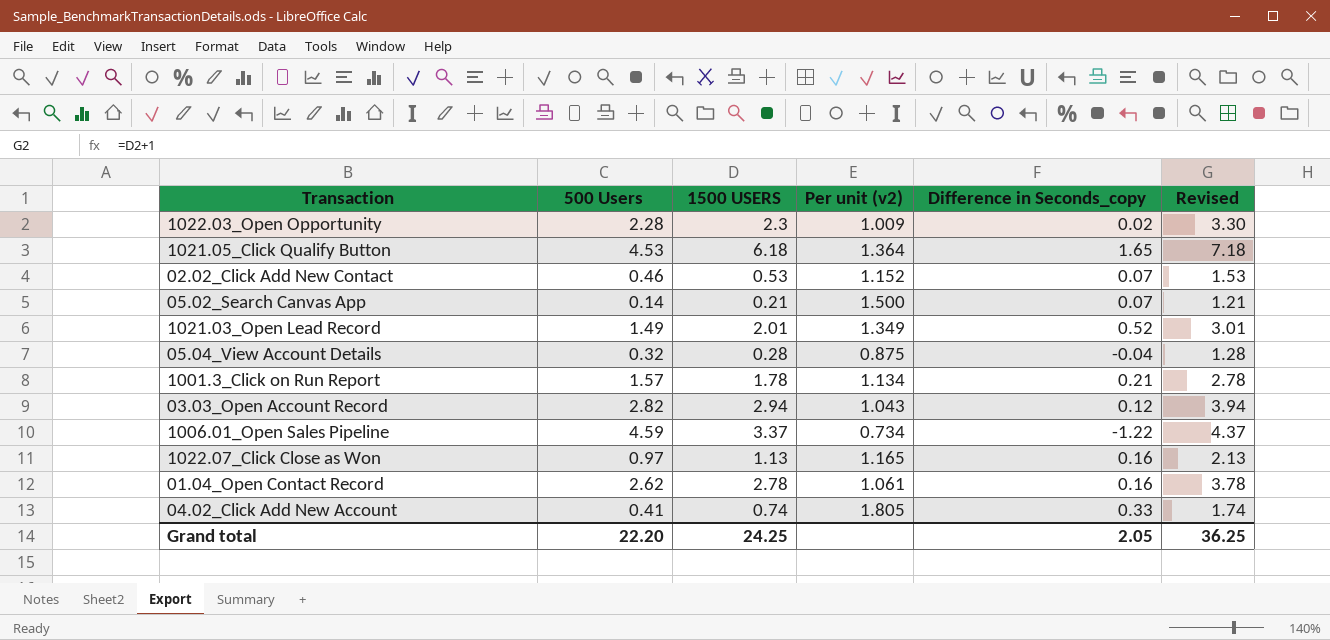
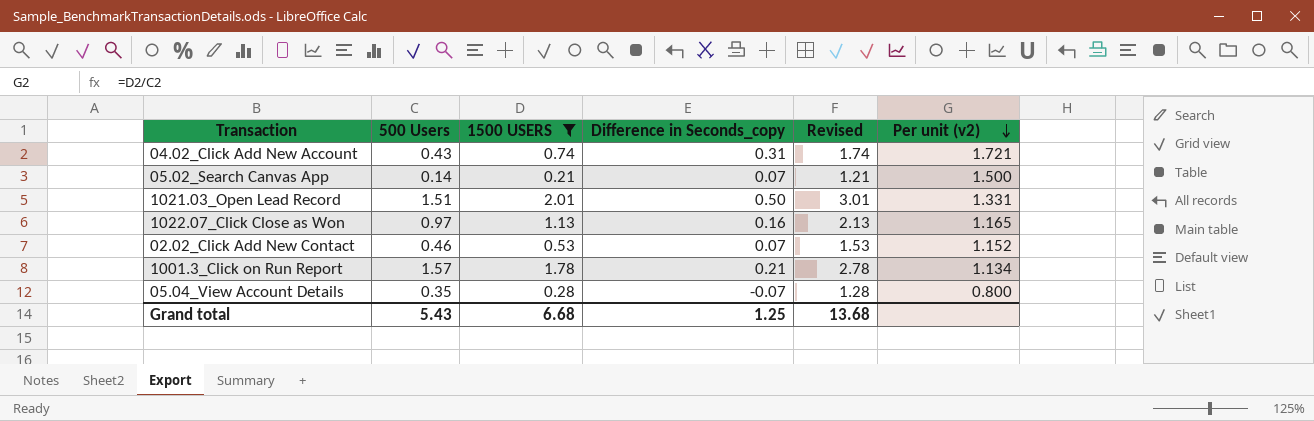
filter: none -> 1500 USERS <= 2.01
row order: none -> Per unit (v2) descending
column Per unit (v2) | position: 4 -> 6
04.02_Click Add New Account | 500 Users: 0.41 -> 0.43
04.02_Click Add New Account | Difference in Seconds_copy: 0.33 -> 0.31
04.02_Click Add New Account | Per unit (v2): 1.805 -> 1.721
1021.03_Open Lead Record | 500 Users: 1.49 -> 1.51
1021.03_Open Lead Record | Difference in Seconds_copy: 0.52 -> 0.50
1021.03_Open Lead Record | Per unit (v2): 1.349 -> 1.331
05.04_View Account Details | 500 Users: 0.32 -> 0.35
05.04_View Account Details | Difference in Seconds_copy: -0.04 -> -0.07
05.04_View Account Details | Per unit (v2): 0.875 -> 0.800
Grand total | 500 Users: 22.20 -> 5.43
Grand total | 1500 USERS: 24.25 -> 6.68
Grand total | Difference in Seconds_copy: 2.05 -> 1.25
Grand total | Revised: 36.25 -> 13.68

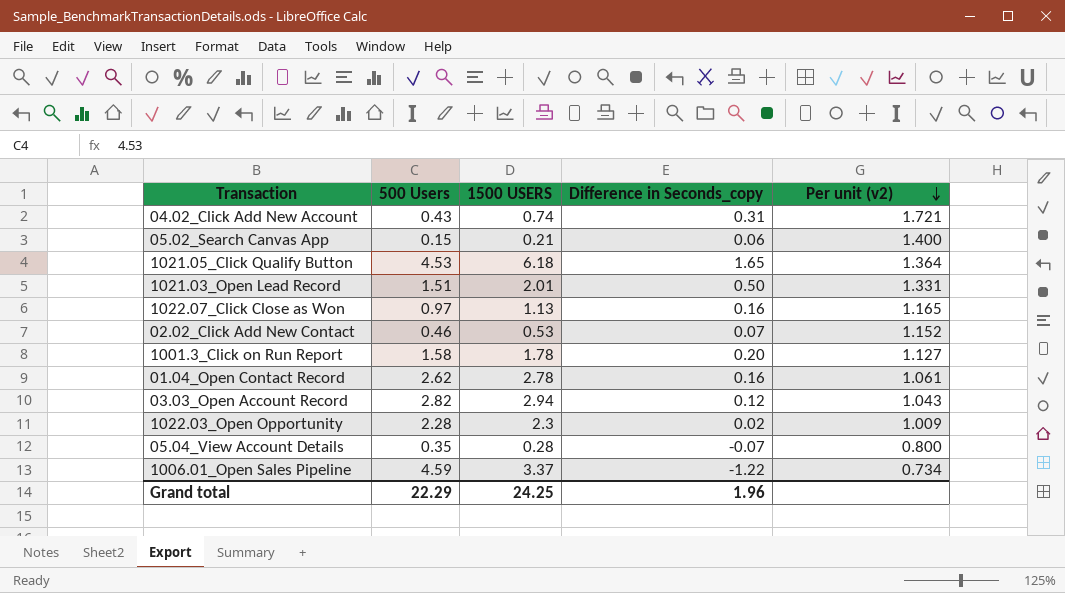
filter: 1500 USERS <= 2.01 -> none
column Revised | formula: [1500 USERS] + 1 -> none
05.02_Search Canvas App | 500 Users: 0.14 -> 0.15
05.02_Search Canvas App | Difference in Seconds_copy: 0.07 -> 0.06
05.02_Search Canvas App | Per unit (v2): 1.500 -> 1.400
1001.3_Click on Run Report | 500 Users: 1.57 -> 1.58
1001.3_Click on Run Report | Difference in Seconds_copy: 0.21 -> 0.20
1001.3_Click on Run Report | Per unit (v2): 1.134 -> 1.127
Grand total | 500 Users: 5.43 -> 22.29
Grand total | 1500 USERS: 6.68 -> 24.25
Grand total | Difference in Seconds_copy: 1.25 -> 1.96

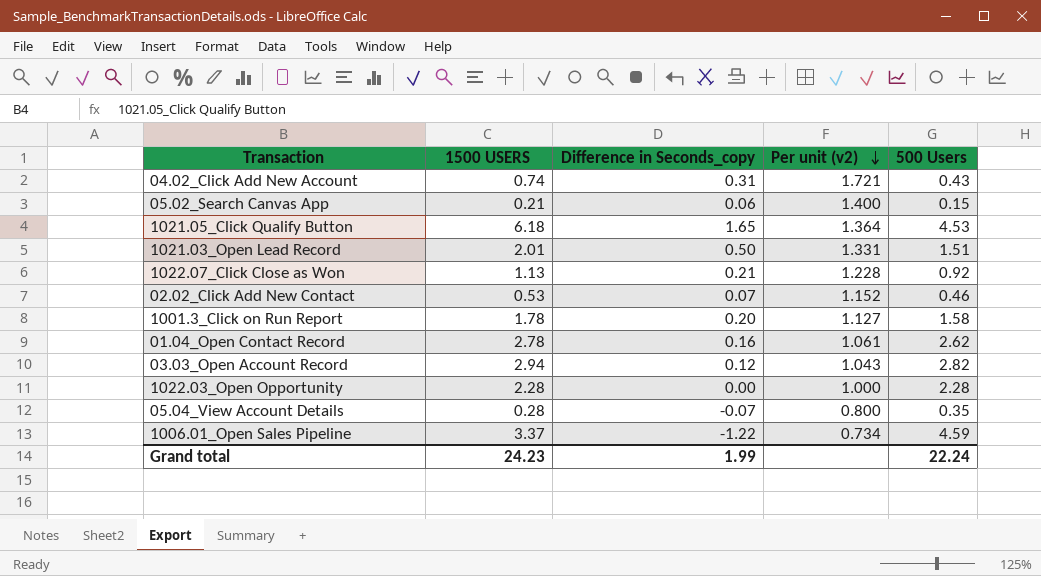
column 500 Users | position: 2 -> 5
1022.07_Click Close as Won | Difference in Seconds_copy: 0.16 -> 0.21
1022.07_Click Close as Won | Per unit (v2): 1.165 -> 1.228
1022.07_Click Close as Won | 500 Users: 0.97 -> 0.92
1022.03_Open Opportunity | 1500 USERS: 2.3 -> 2.28
1022.03_Open Opportunity | Difference in Seconds_copy: 0.02 -> 0.00
1022.03_Open Opportunity | Per unit (v2): 1.009 -> 1.000
Grand total | 1500 USERS: 24.25 -> 24.23
Grand total | Difference in Seconds_copy: 1.96 -> 1.99
Grand total | 500 Users: 22.29 -> 22.24

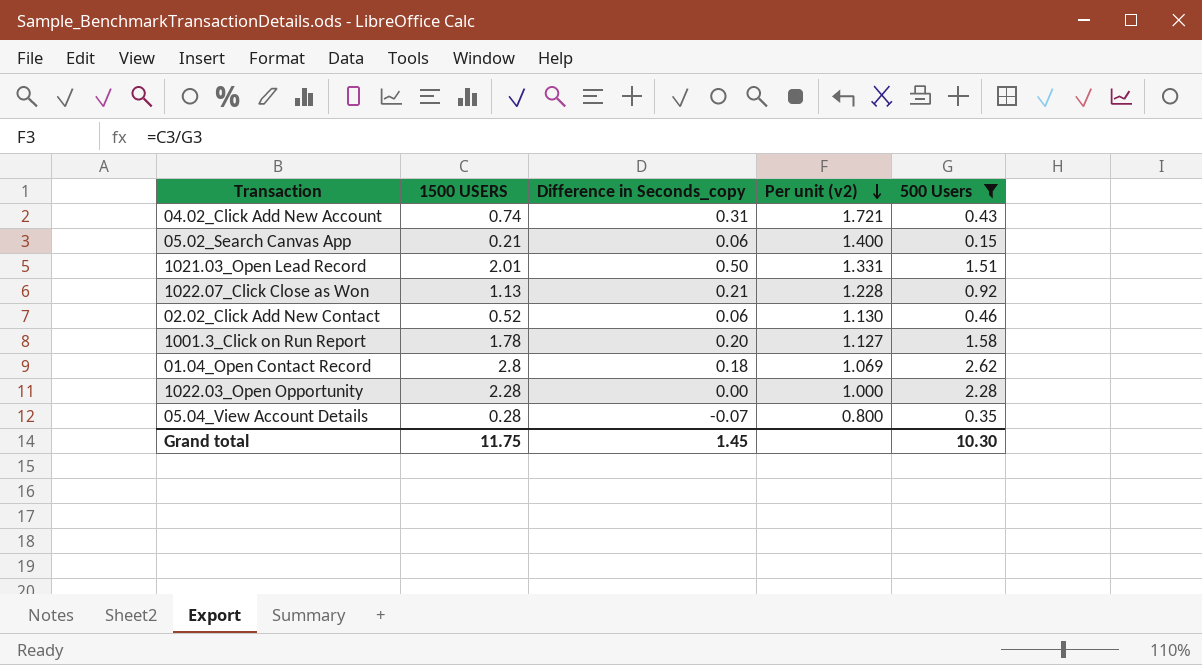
filter: none -> 500 Users <= 2.62
02.02_Click Add New Contact | 1500 USERS: 0.53 -> 0.52
02.02_Click Add New Contact | Difference in Seconds_copy: 0.07 -> 0.06
02.02_Click Add New Contact | Per unit (v2): 1.152 -> 1.130
01.04_Open Contact Record | 1500 USERS: 2.78 -> 2.8
01.04_Open Contact Record | Difference in Seconds_copy: 0.16 -> 0.18
01.04_Open Contact Record | Per unit (v2): 1.061 -> 1.069
Grand total | 1500 USERS: 24.23 -> 11.75
Grand total | Difference in Seconds_copy: 1.99 -> 1.45
Grand total | 500 Users: 22.24 -> 10.30

